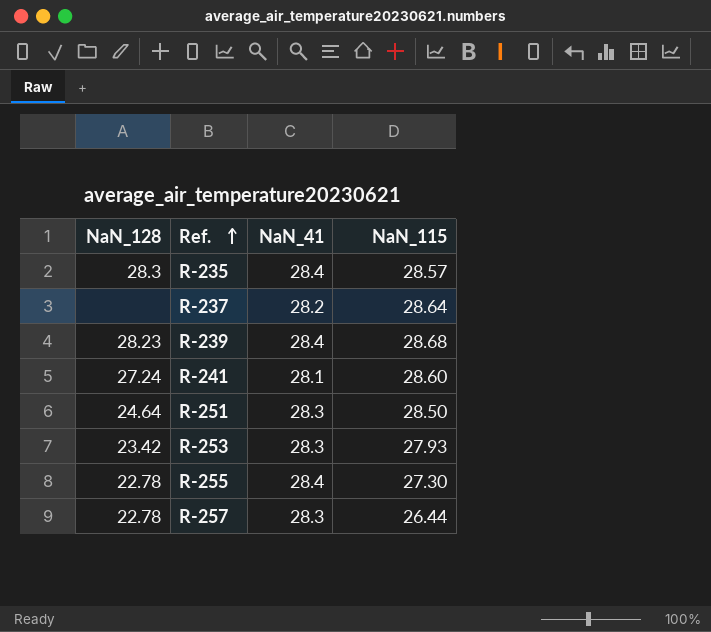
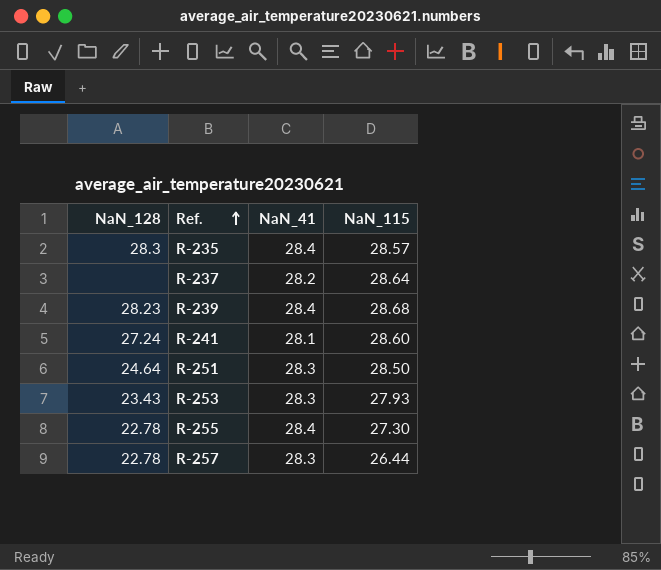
R-253 | NaN_128: 23.42 -> 23.43

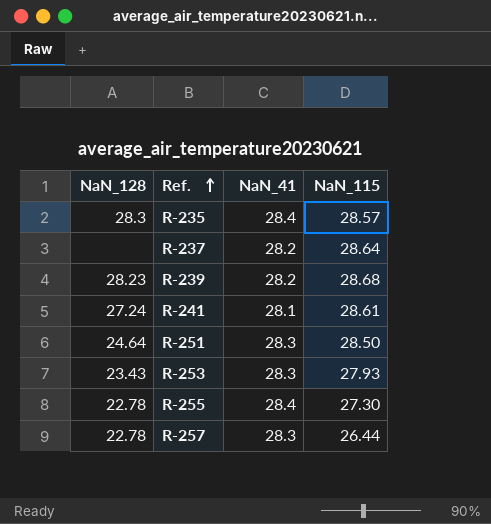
R-239 | NaN_41: 28.4 -> 28.2
R-241 | NaN_115: 28.60 -> 28.61

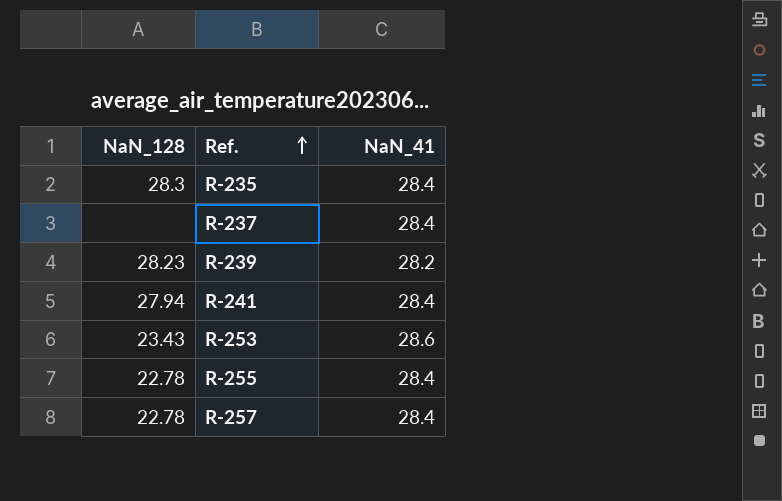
column NaN_115 | position: 4 -> none
row R-251: 24.64 | 28.3 | 28.50 -> none
R-237 | NaN_41: 28.2 -> 28.4
R-241 | NaN_128: 27.24 -> 27.94
R-241 | NaN_41: 28.1 -> 28.4
R-253 | NaN_41: 28.3 -> 28.6
R-257 | NaN_41: 28.3 -> 28.4

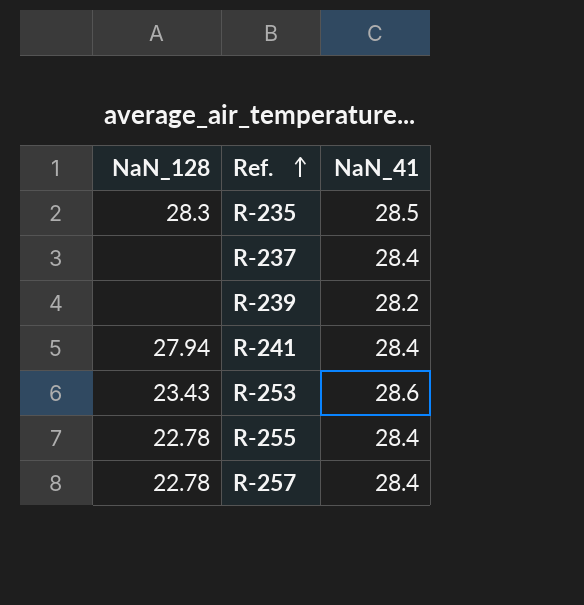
R-235 | NaN_41: 28.4 -> 28.5
R-239 | NaN_128: 28.23 -> none

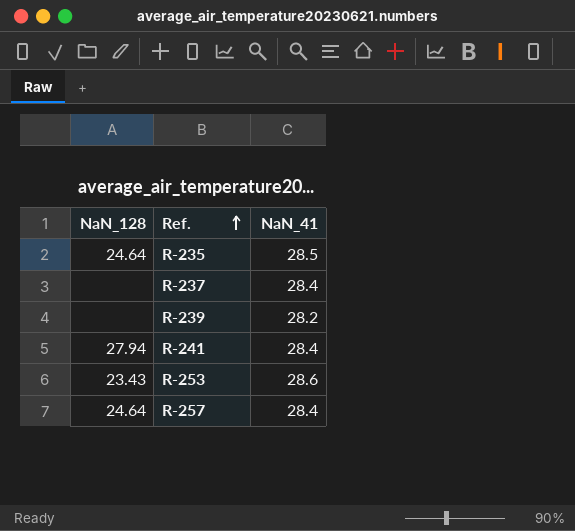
row R-255: 22.78 | 28.4 -> none
R-235 | NaN_128: 28.3 -> 24.64
R-257 | NaN_128: 22.78 -> 24.64

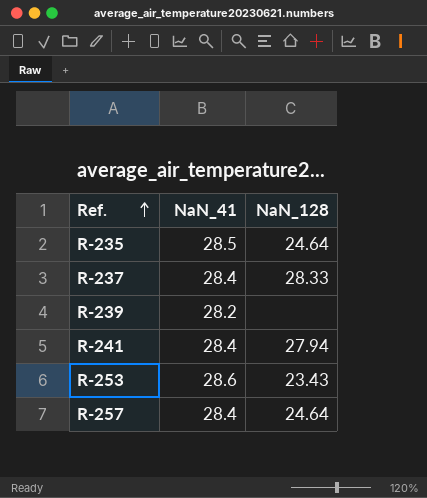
column NaN_128 | position: 1 -> 3
R-237 | NaN_128: none -> 28.33

